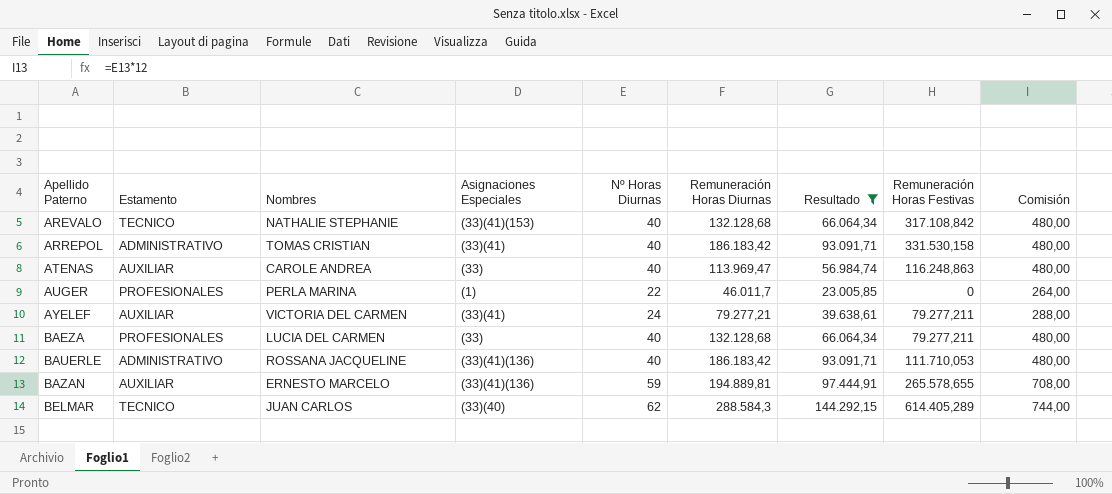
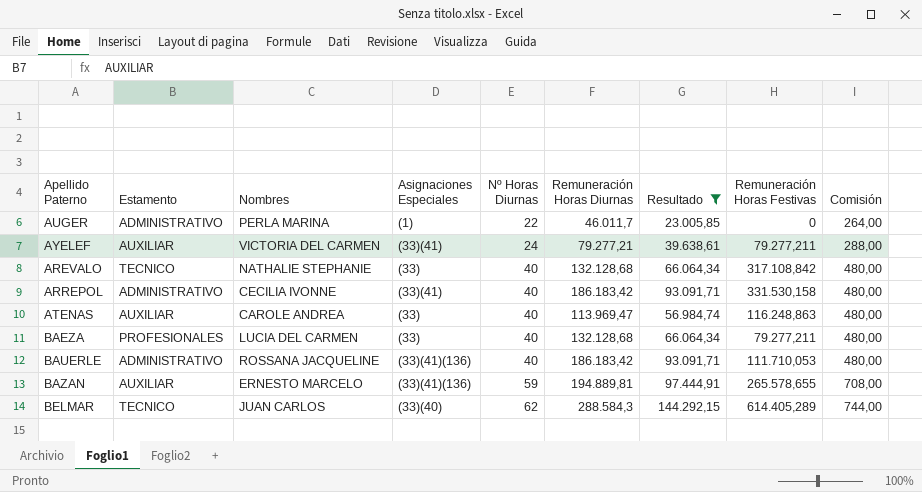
row order: Apellido Paterno ascending -> Nº Horas Diurnas ascending
AUGER | Estamento: PROFESIONALES -> ADMINISTRATIVO
AREVALO | Asignaciones Especiales: (33)(41)(153) -> (33)
ARREPOL | Nombres: TOMAS CRISTIAN -> CECILIA IVONNE

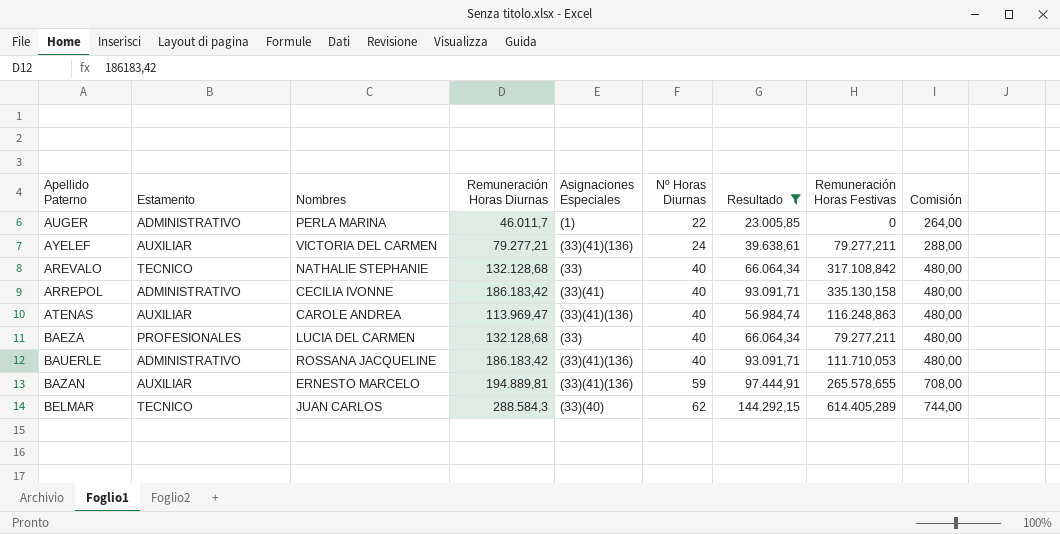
column Remuneración Horas Diurnas | position: 6 -> 4
AYELEF | Asignaciones Especiales: (33)(41) -> (33)(41)(136)
ARREPOL | Remuneración Horas Festivas: 331.530,158 -> 335.130,158
ATENAS | Asignaciones Especiales: (33) -> (33)(41)(136)

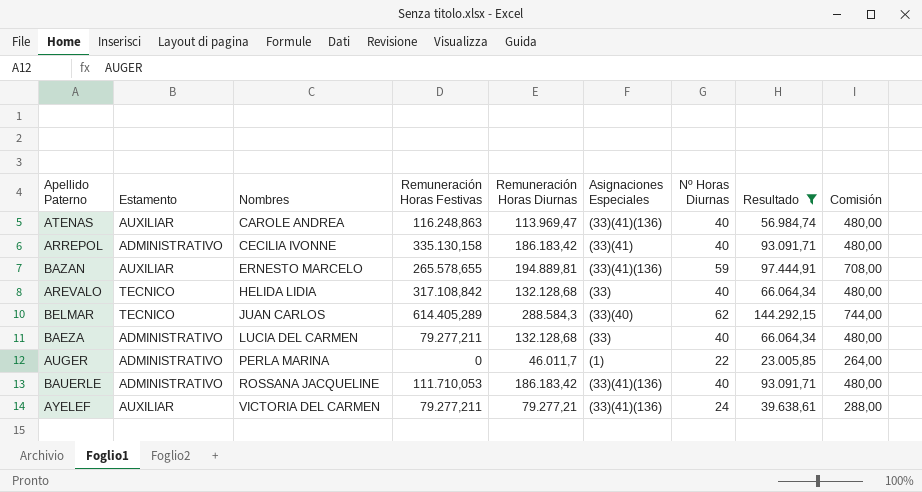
row order: Nº Horas Diurnas ascending -> Nombres ascending
column Remuneración Horas Festivas | position: 8 -> 4
AREVALO | Nombres: NATHALIE STEPHANIE -> HELIDA LIDIA
BAEZA | Estamento: PROFESIONALES -> ADMINISTRATIVO

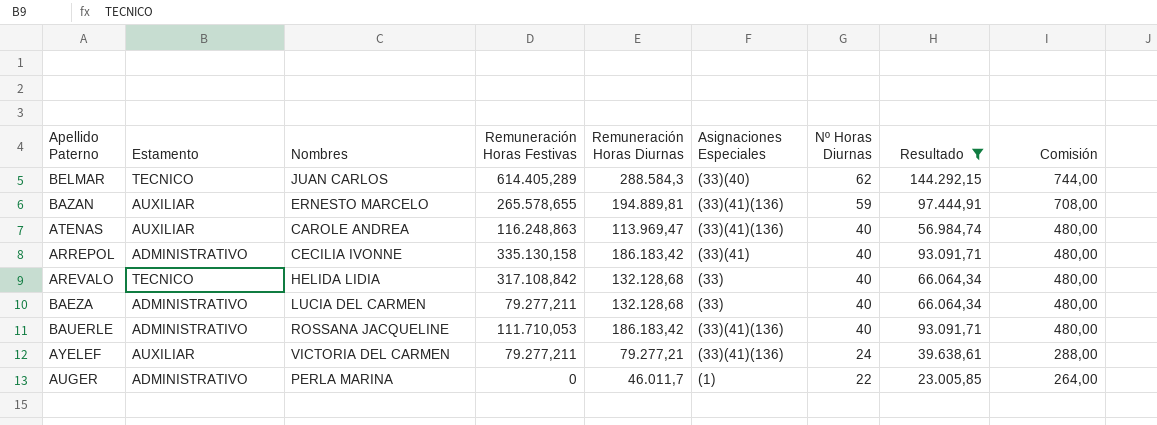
row order: Nombres ascending -> Nº Horas Diurnas descending

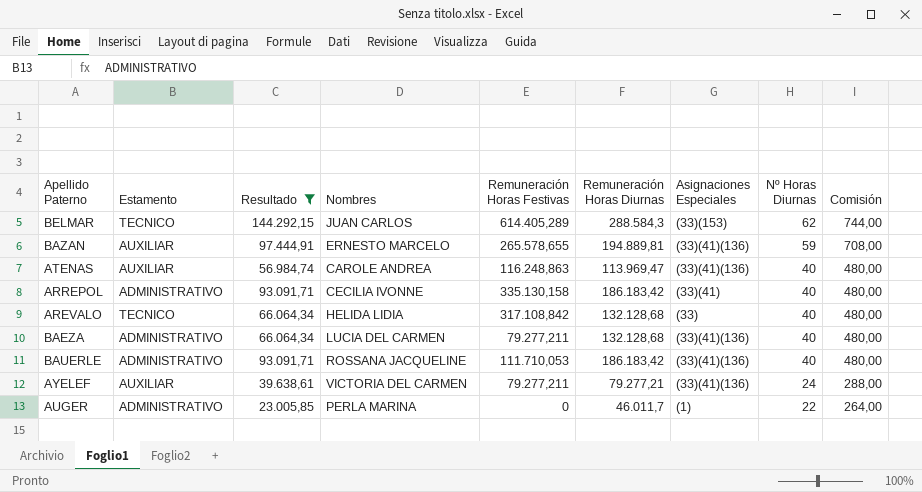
column Resultado | position: 8 -> 3
BELMAR | Asignaciones Especiales: (33)(40) -> (33)(153)
BAEZA | Asignaciones Especiales: (33) -> (33)(41)(136)

